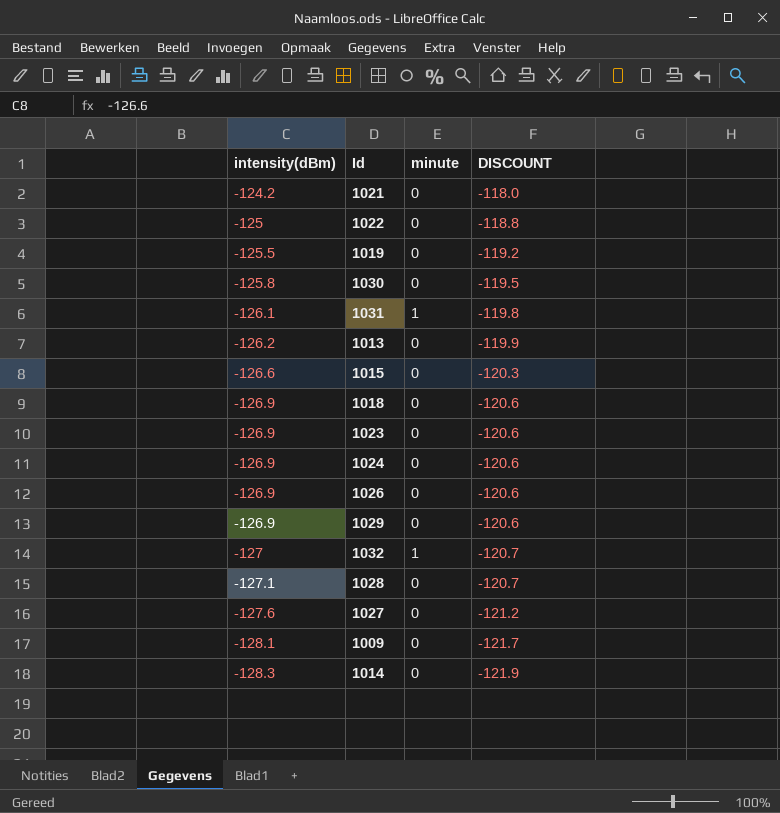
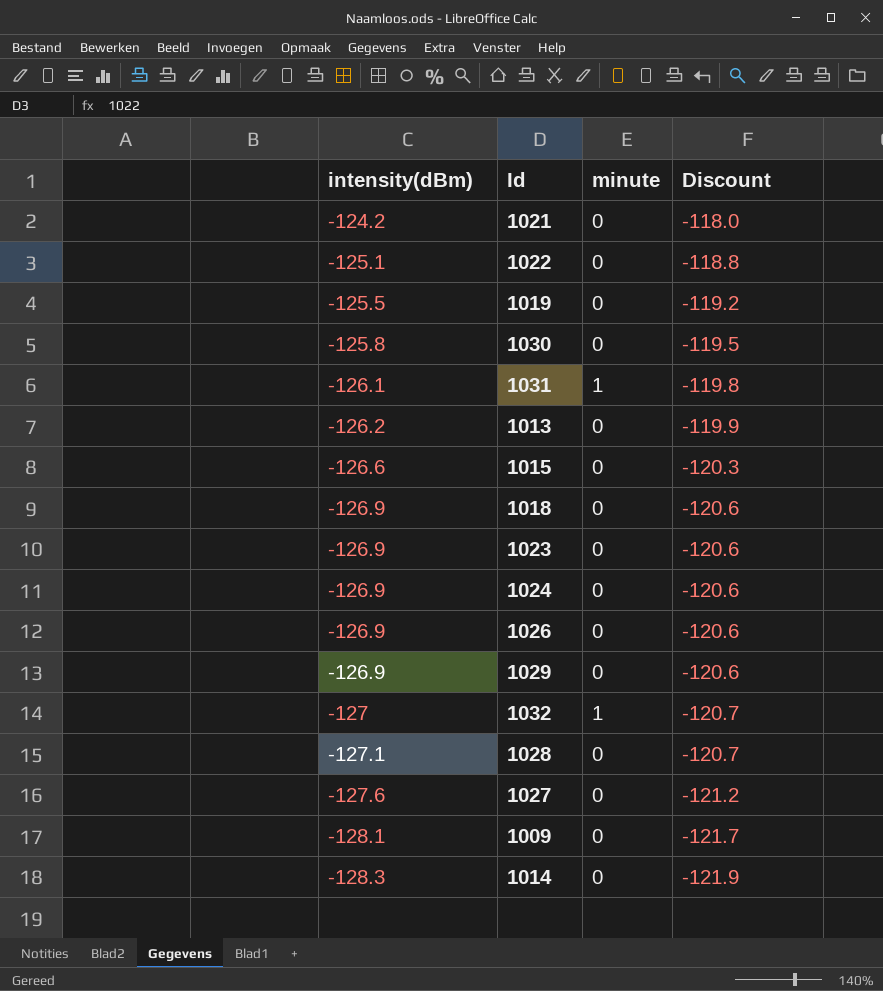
column name: DISCOUNT -> Discount
1022 | intensity(dBm): -125 -> -125.1

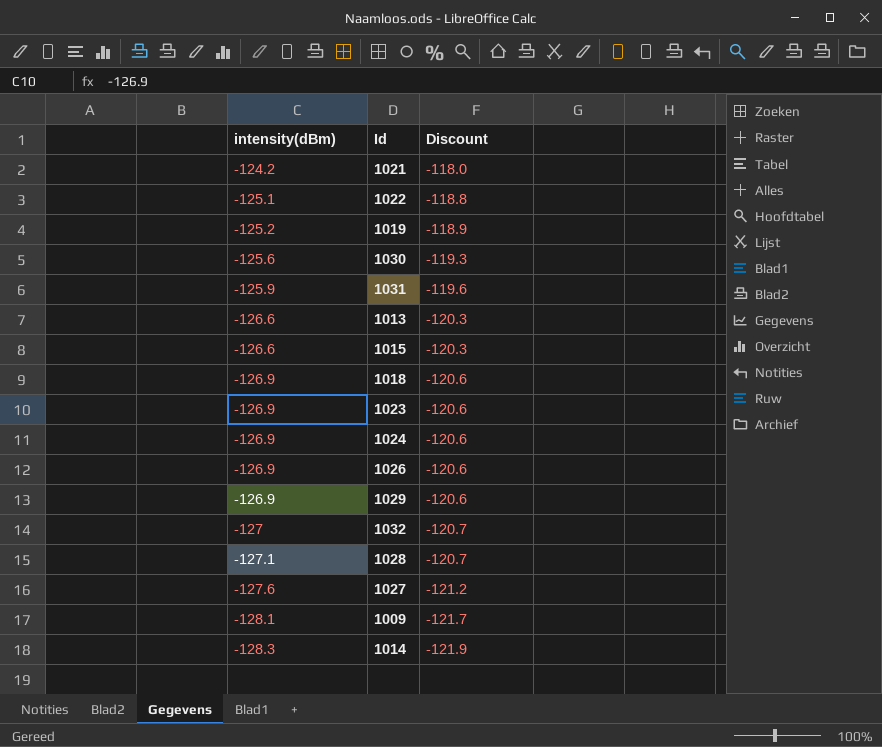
column minute | position: 3 -> none
1019 | intensity(dBm): -125.5 -> -125.2
1019 | Discount: -119.2 -> -118.9
1030 | intensity(dBm): -125.8 -> -125.6
1030 | Discount: -119.5 -> -119.3
1031 | intensity(dBm): -126.1 -> -125.9
1031 | Discount: -119.8 -> -119.6
1013 | intensity(dBm): -126.2 -> -126.6
1013 | Discount: -119.9 -> -120.3

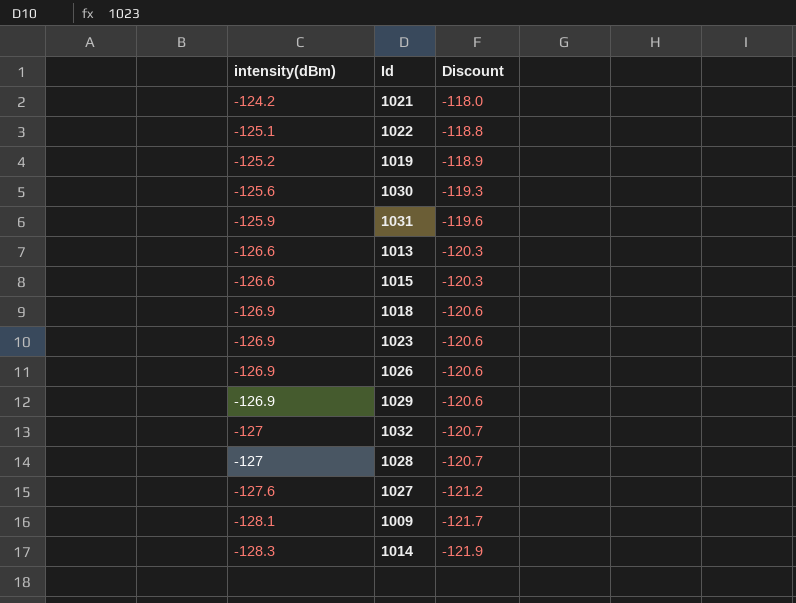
row 1024: -126.9 | -120.6 -> none
1028 | intensity(dBm): -127.1 -> -127

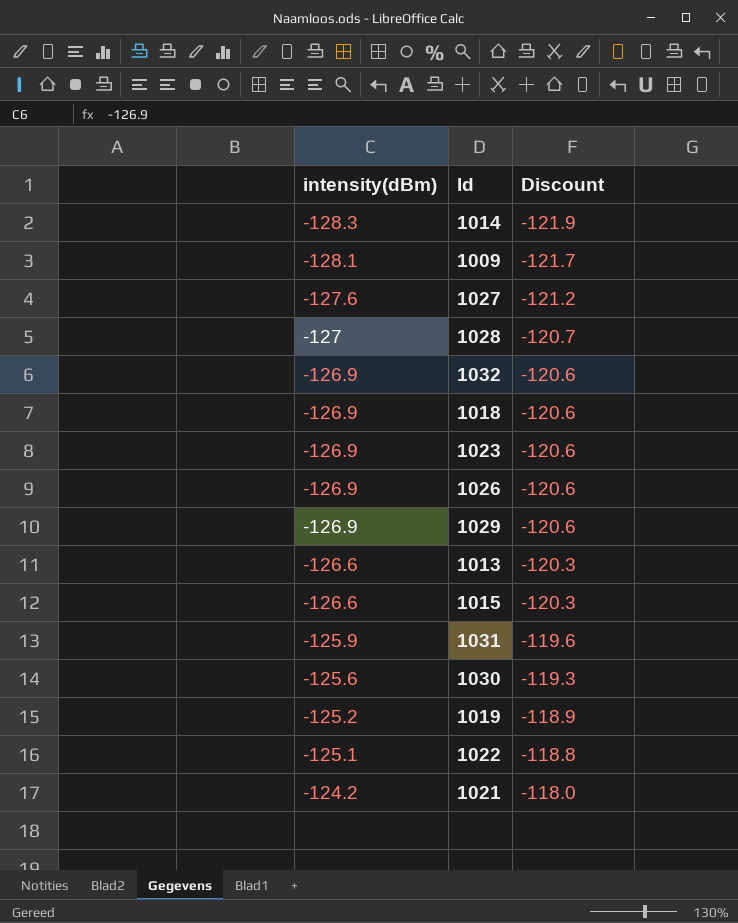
row order: intensity(dBm) descending -> intensity(dBm) ascending
1032 | intensity(dBm): -127 -> -126.9
1032 | Discount: -120.7 -> -120.6

